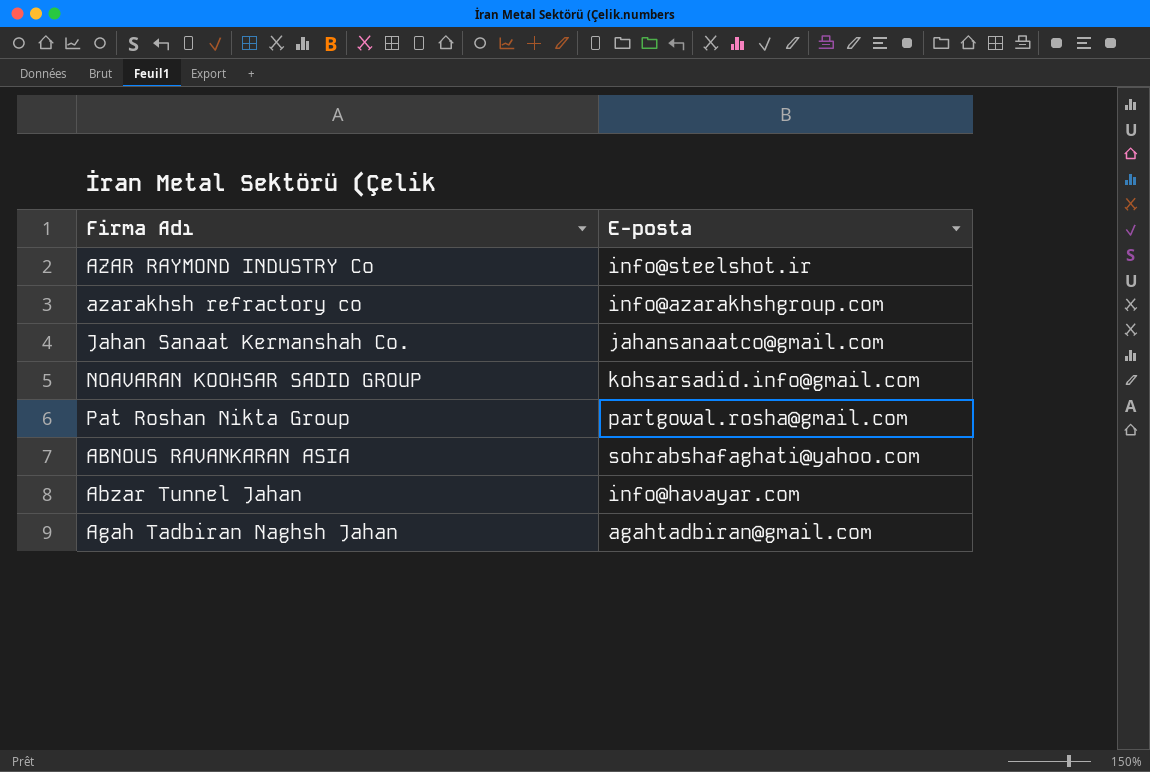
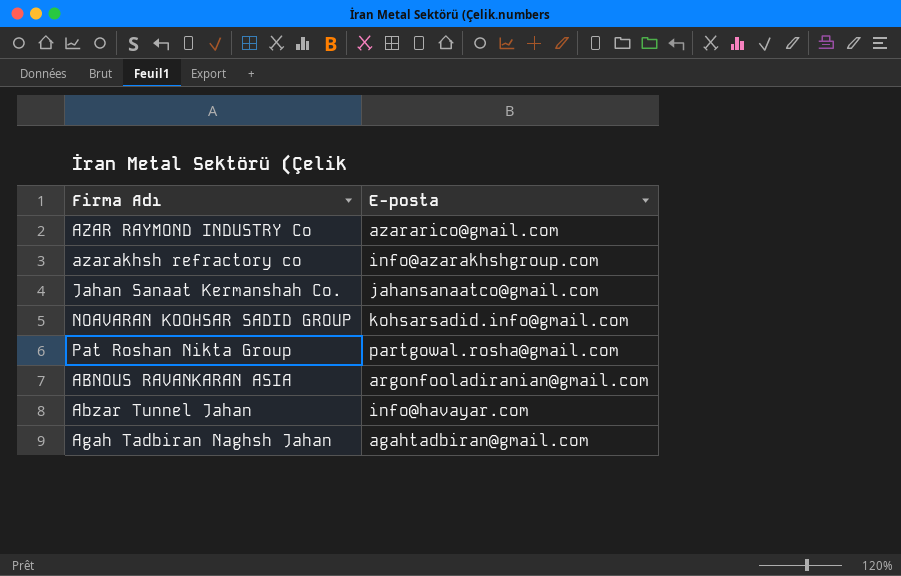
AZAR RAYMOND INDUSTRY Co | E-posta: info@steelshot.ir -> azararico@gmail.com
ABNOUS RAVANKARAN ASIA | E-posta: sohrabshafaghati@yahoo.com -> argonfooladiranian@gmail.com

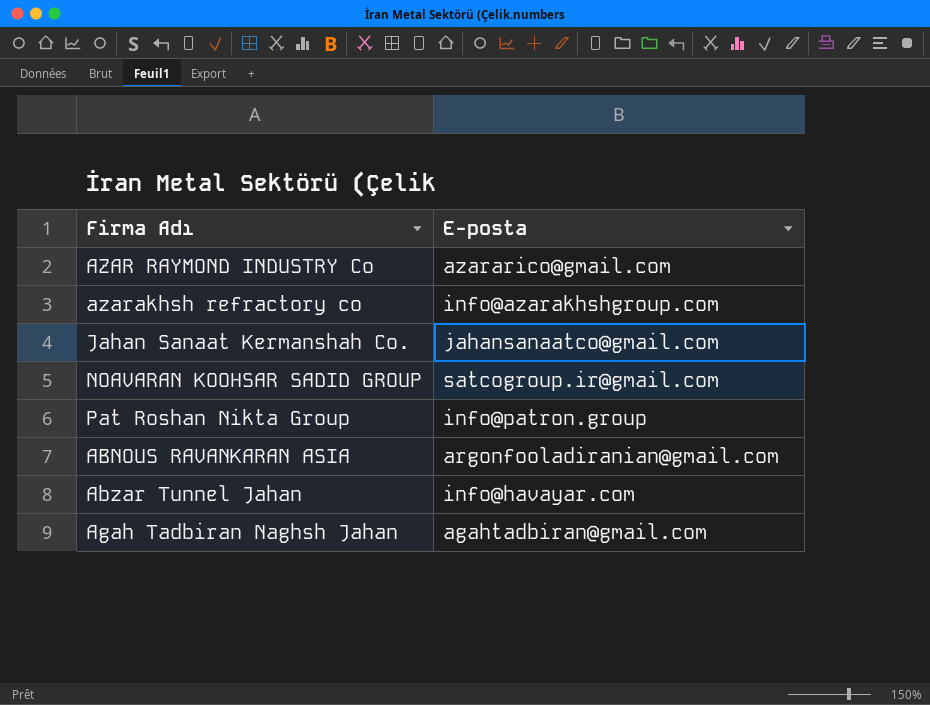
NOAVARAN KOOHSAR SADID GROUP | E-posta: kohsarsadid.info@gmail.com -> satcogroup.ir@gmail.com
Pat Roshan Nikta Group | E-posta: partgowal.rosha@gmail.com -> info@patron.group

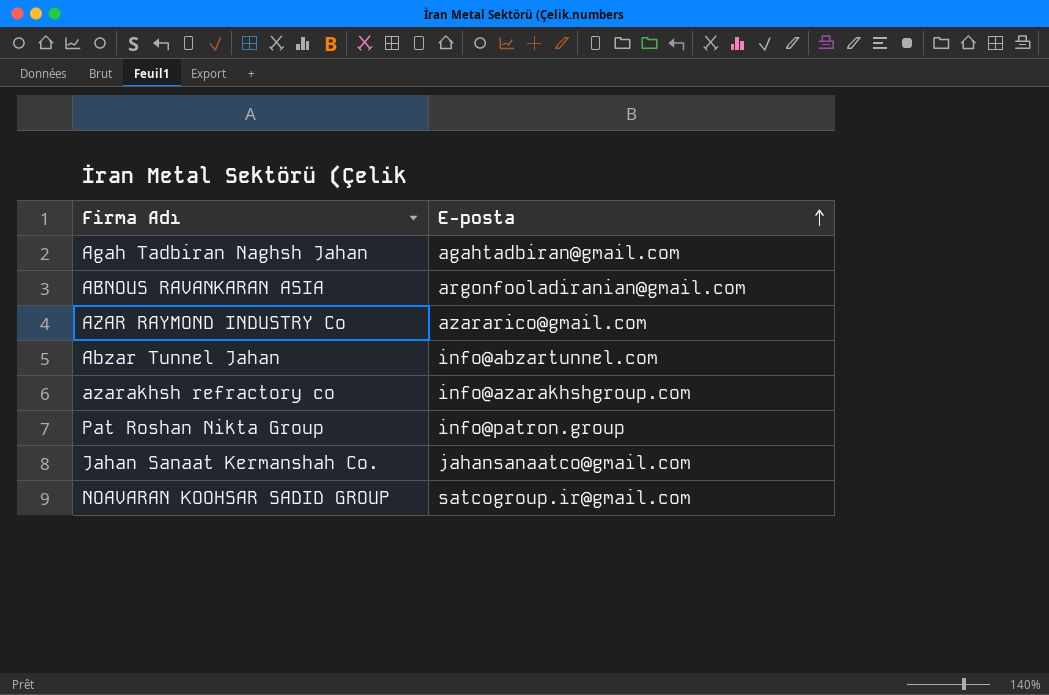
row order: none -> E-posta ascending
Abzar Tunnel Jahan | E-posta: info@havayar.com -> info@abzartunnel.com

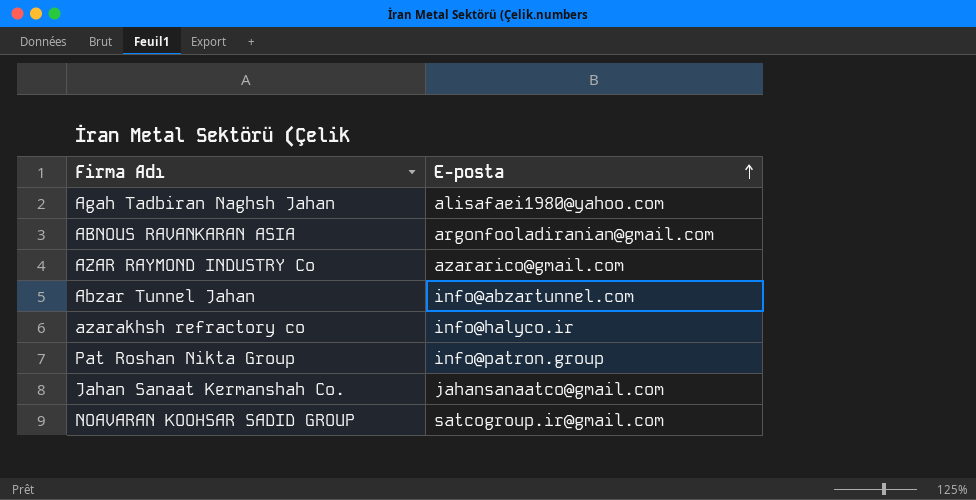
Agah Tadbiran Naghsh Jahan | E-posta: agahtadbiran@gmail.com -> alisafaei1980@yahoo.com
azarakhsh refractory co | E-posta: info@azarakhshgroup.com -> info@halyco.ir

